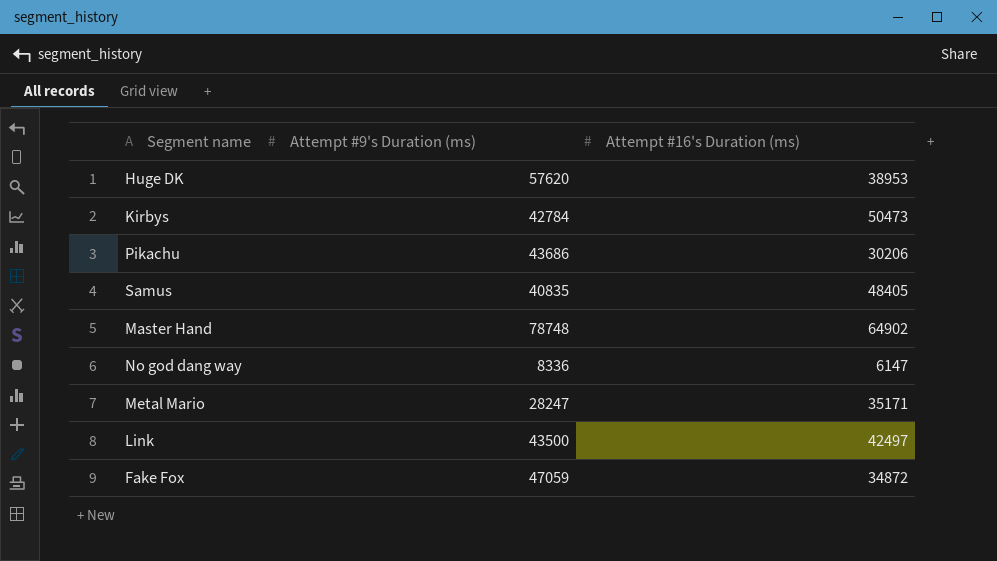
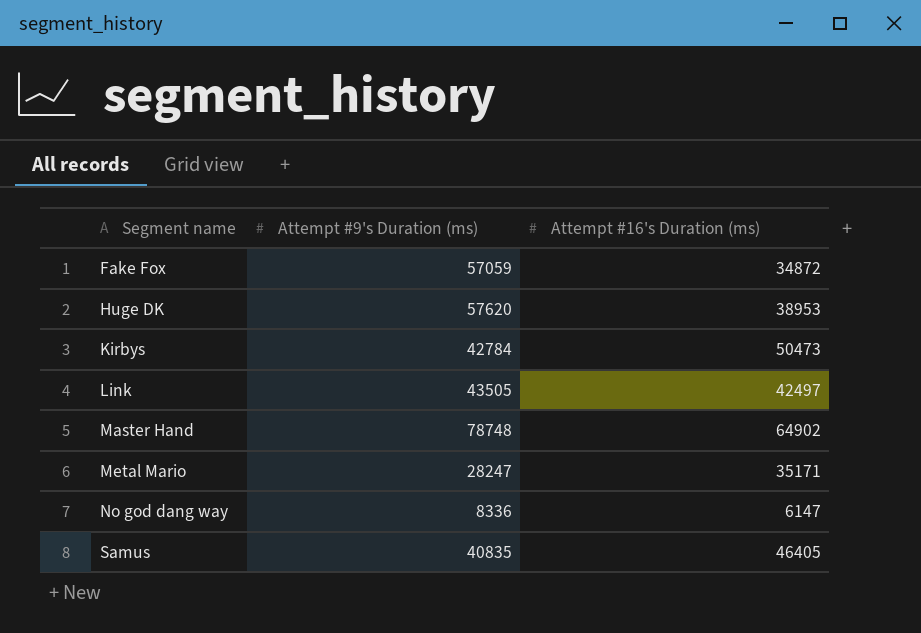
row order: none -> Segment name ascending
row Pikachu: 43686 | 30206 -> none
Fake Fox | Attempt #9's Duration (ms): 47059 -> 57059
Link | Attempt #9's Duration (ms): 43500 -> 43505
Samus | Attempt #16's Duration (ms): 48405 -> 46405

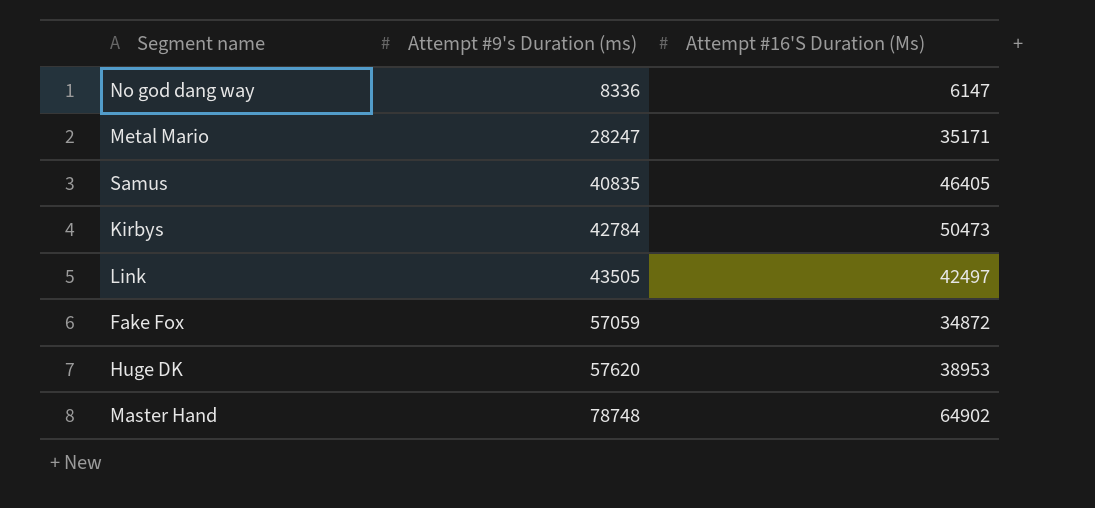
row order: Segment name ascending -> Attempt #9's Duration (ms) ascending
column name: Attempt #16's Duration (ms) -> Attempt #16'S Duration (Ms)

